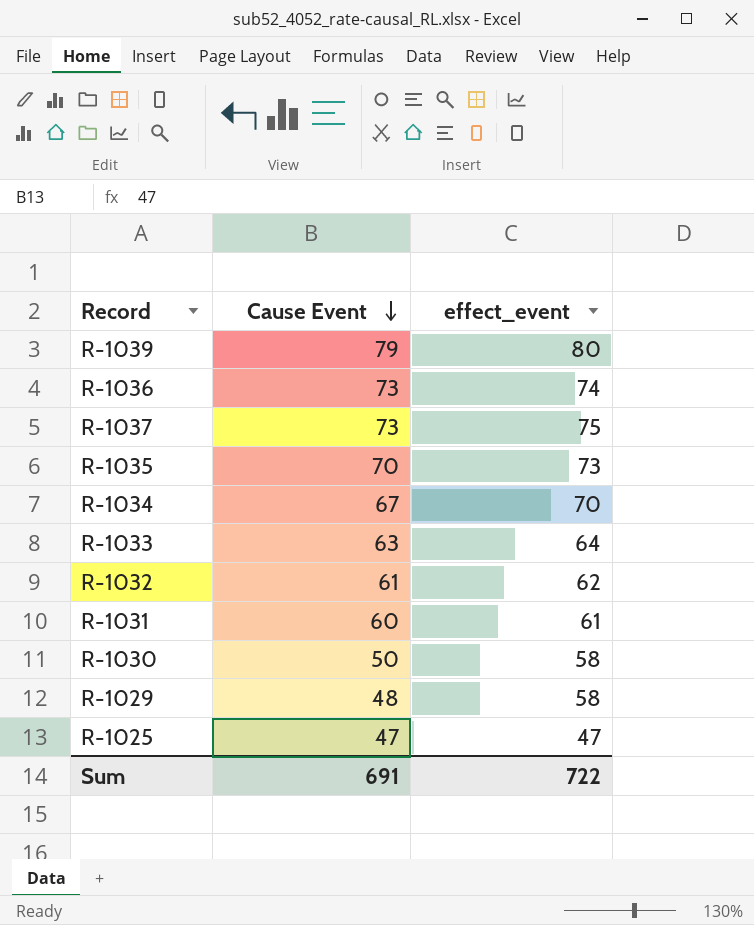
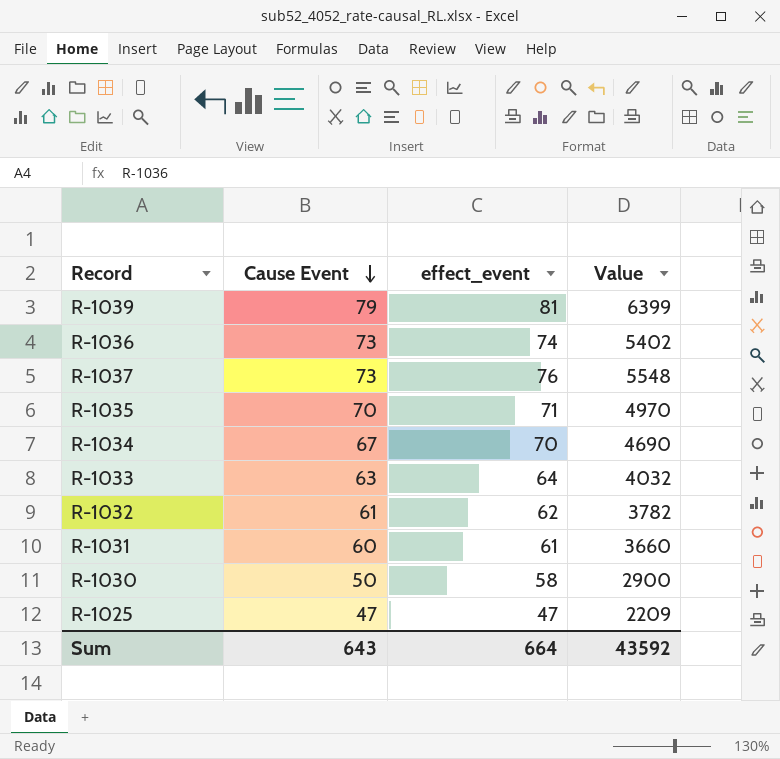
column Value | formula: none -> [Cause Event] * [effect_event]
row R-1029: 48 | 58 -> none
R-1039 | effect_event: 80 -> 81
R-1037 | effect_event: 75 -> 76
R-1035 | effect_event: 73 -> 71
Sum | Cause Event: 691 -> 643
Sum | effect_event: 722 -> 664

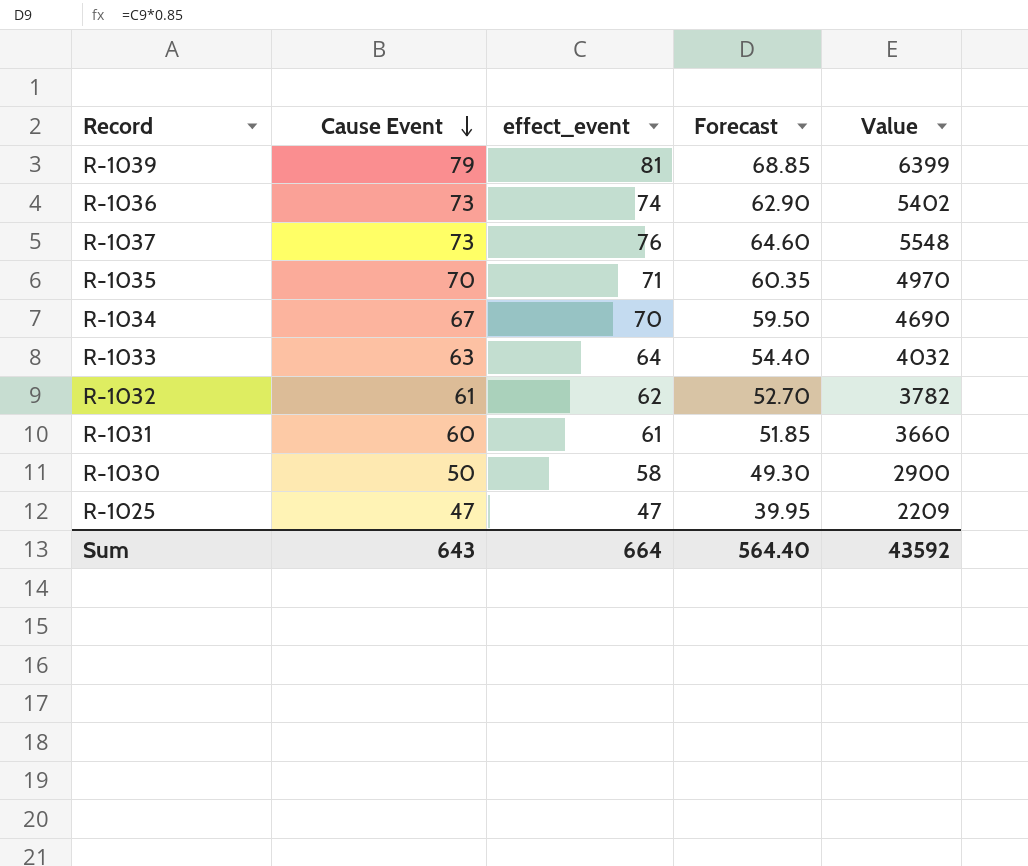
column Forecast | formula: none -> [effect_event] * 0.85

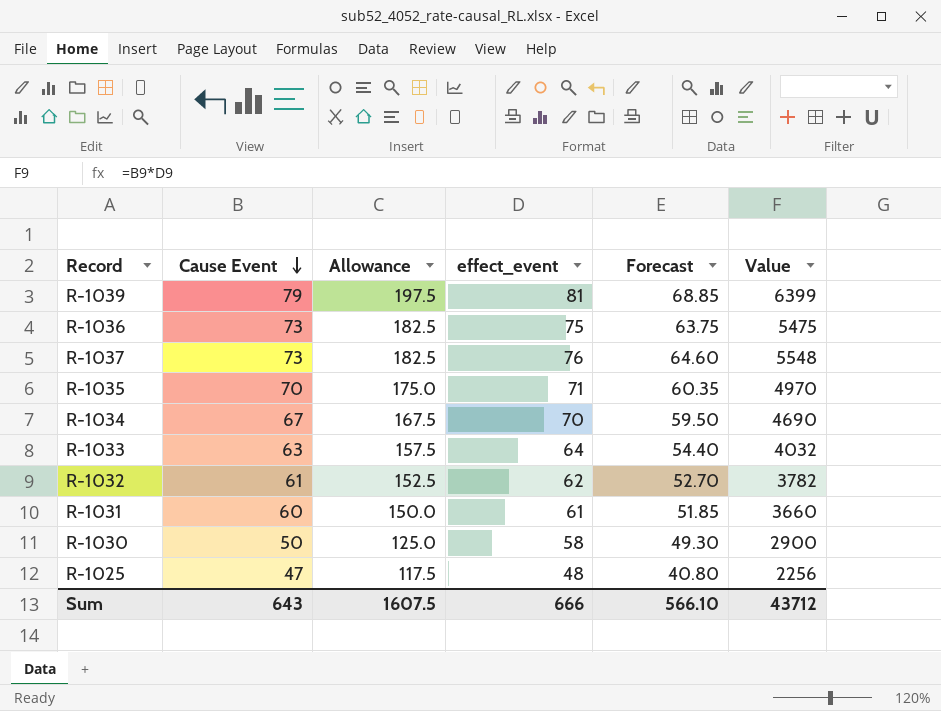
column Allowance | formula: none -> [Cause Event] * 2.5
R-1036 | effect_event: 74 -> 75
R-1036 | Forecast: 62.90 -> 63.75
R-1036 | Value: 5402 -> 5475
R-1025 | effect_event: 47 -> 48
R-1025 | Forecast: 39.95 -> 40.80
R-1025 | Value: 2209 -> 2256
Sum | effect_event: 664 -> 666
Sum | Forecast: 564.40 -> 566.10
Sum | Value: 43592 -> 43712

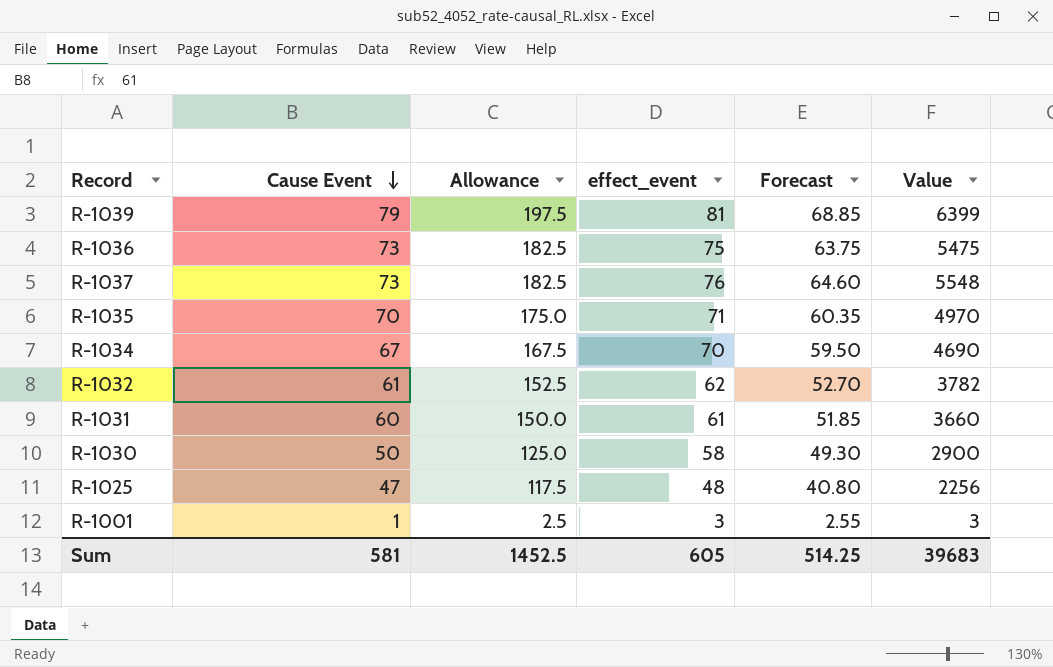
row R-1033: 63 | 157.5 | 64 | 54.40 | 4032 -> none
row R-1001: none -> 1 | 2.5 | 3 | 2.55 | 3
Sum | Cause Event: 643 -> 581
Sum | Allowance: 1607.5 -> 1452.5
Sum | effect_event: 666 -> 605
Sum | Forecast: 566.10 -> 514.25
Sum | Value: 43712 -> 39683

